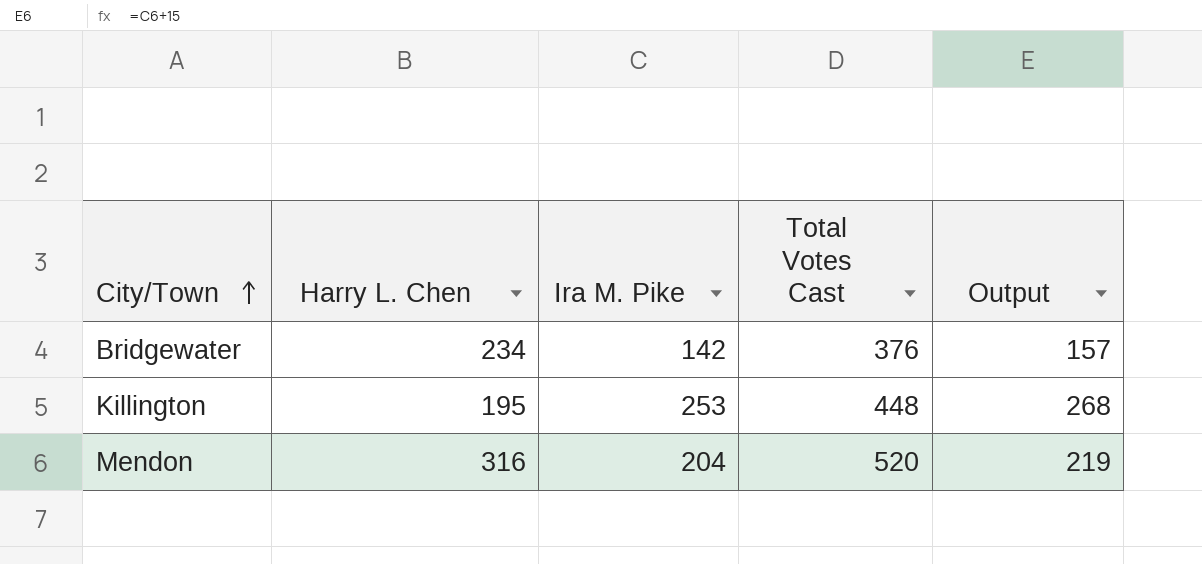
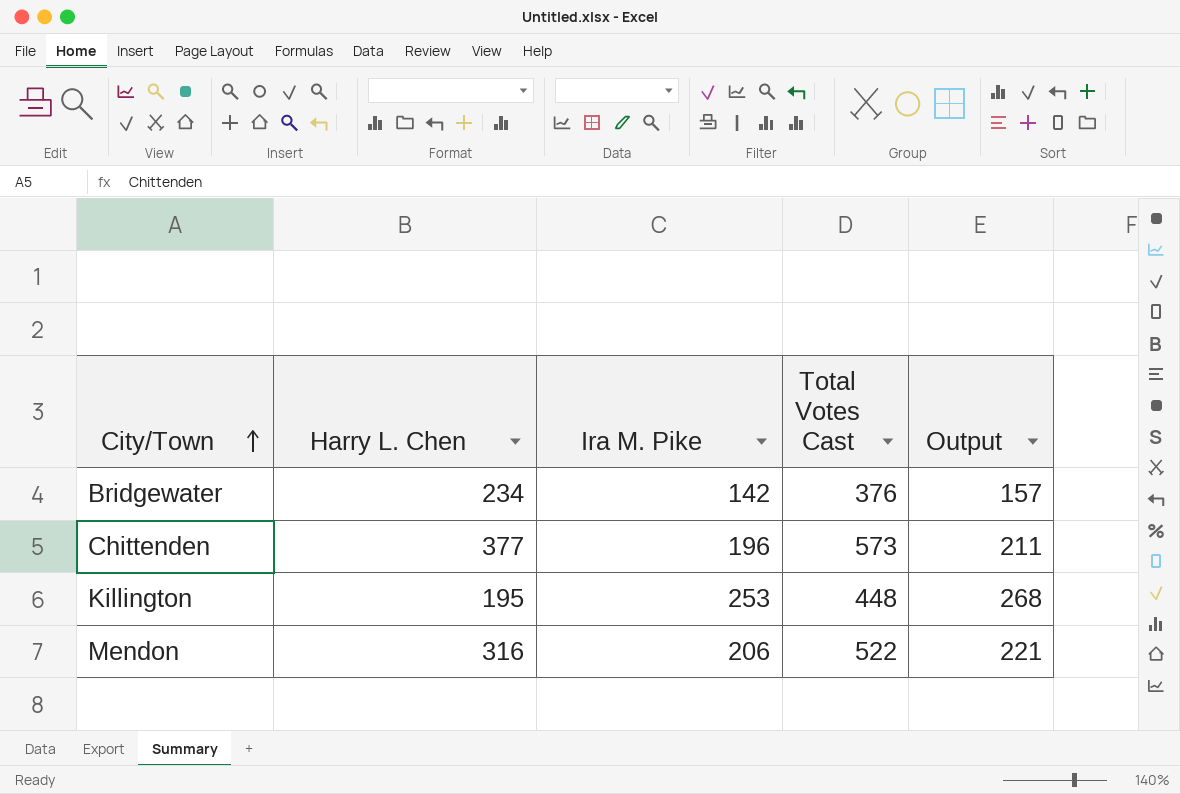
row Chittenden: none -> 377 | 196 | 573 | 211
Mendon | Ira M. Pike: 204 -> 206
Mendon | Total Votes Cast: 520 -> 522
Mendon | Output: 219 -> 221

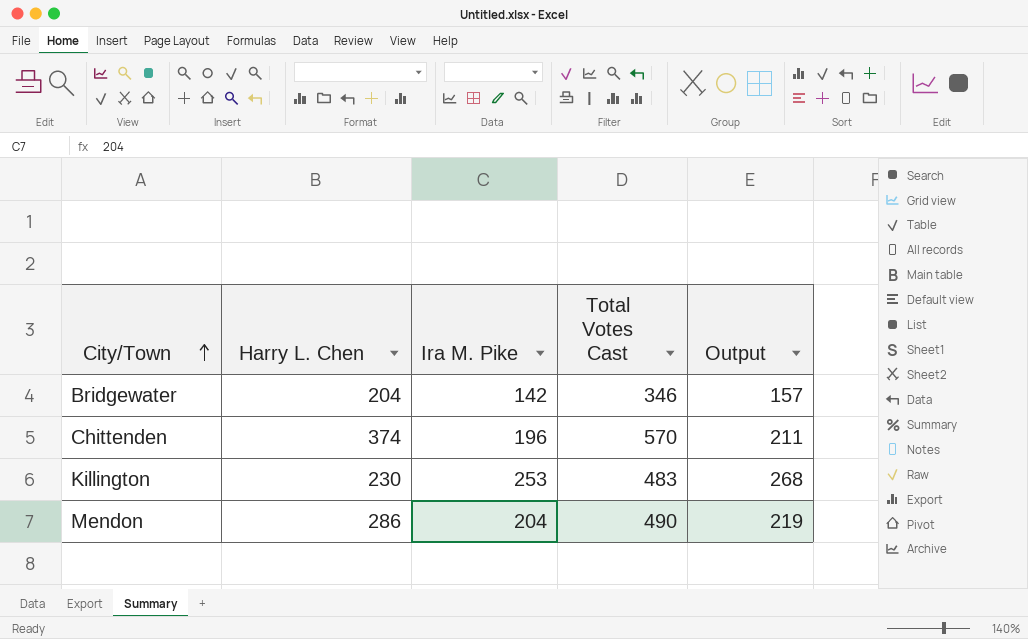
Bridgewater | Harry L. Chen: 234 -> 204
Bridgewater | Total Votes Cast: 376 -> 346
Chittenden | Harry L. Chen: 377 -> 374
Chittenden | Total Votes Cast: 573 -> 570
Killington | Harry L. Chen: 195 -> 230
Killington | Total Votes Cast: 448 -> 483
Mendon | Harry L. Chen: 316 -> 286
Mendon | Ira M. Pike: 206 -> 204
Mendon | Total Votes Cast: 522 -> 490
Mendon | Output: 221 -> 219

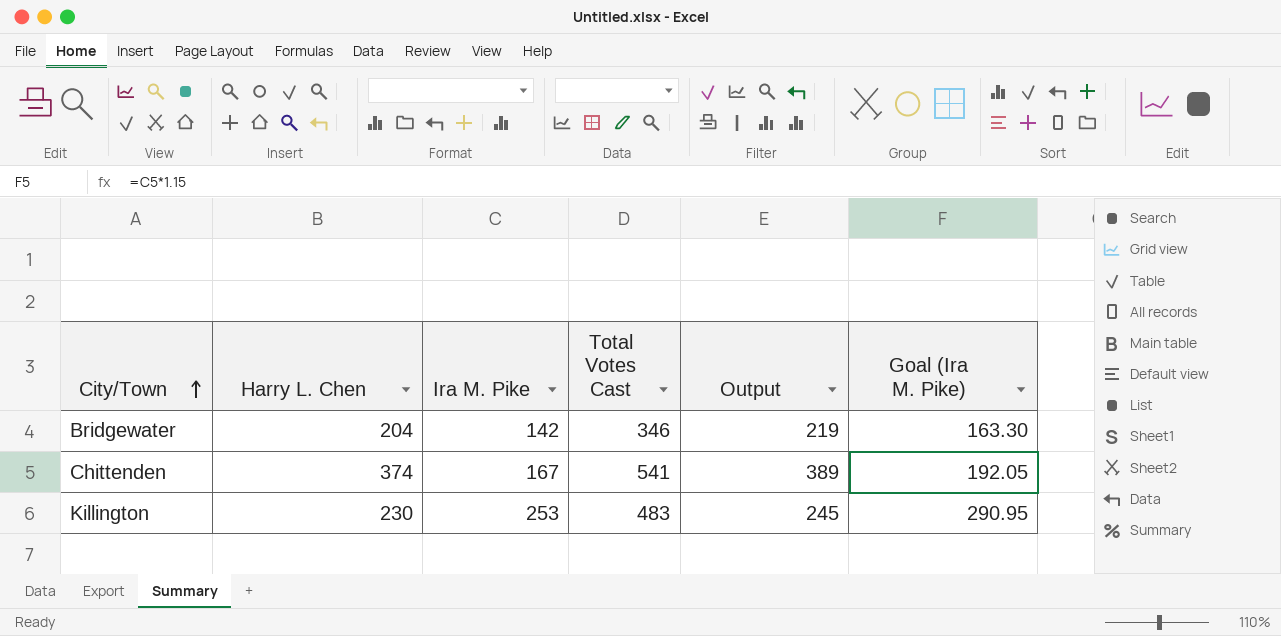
column Output | formula: [Ira M. Pike] + 15 -> [Harry L. Chen] + 15
column Goal (Ira M. Pike) | formula: none -> [Ira M. Pike] * 1.15
row Mendon: 286 | 204 | 490 | 219 -> none
Chittenden | Ira M. Pike: 196 -> 167
Chittenden | Total Votes Cast: 570 -> 541

